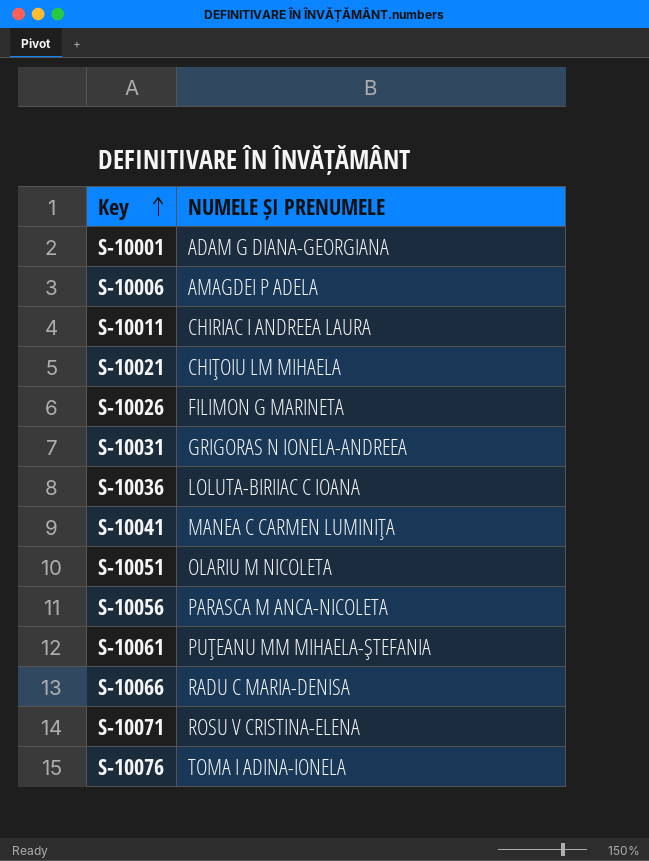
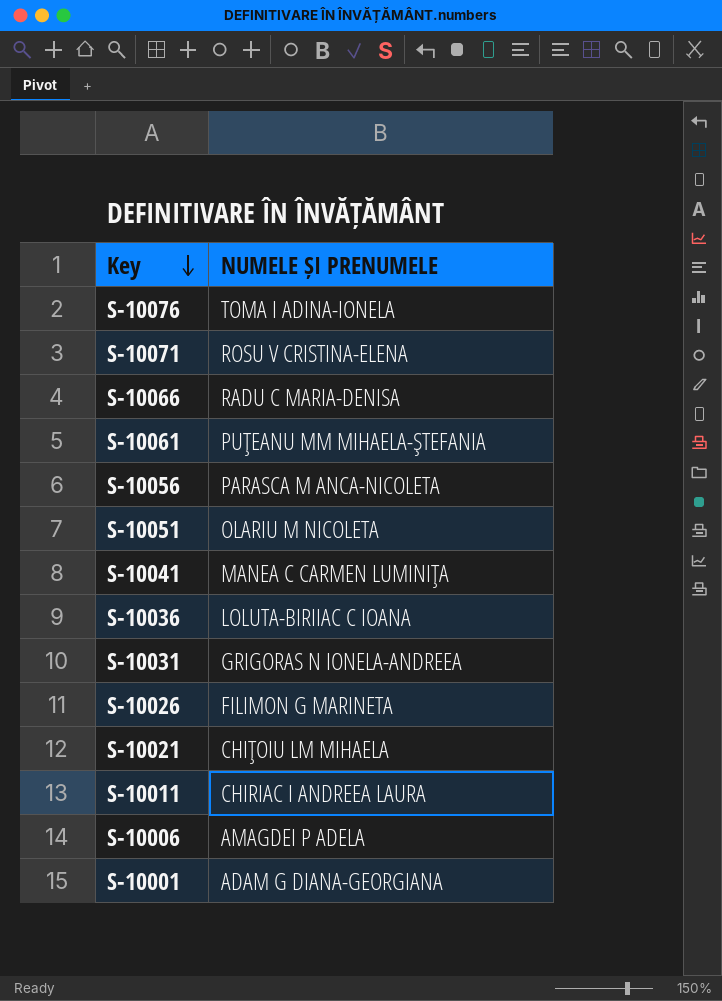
row order: Key ascending -> Key descending

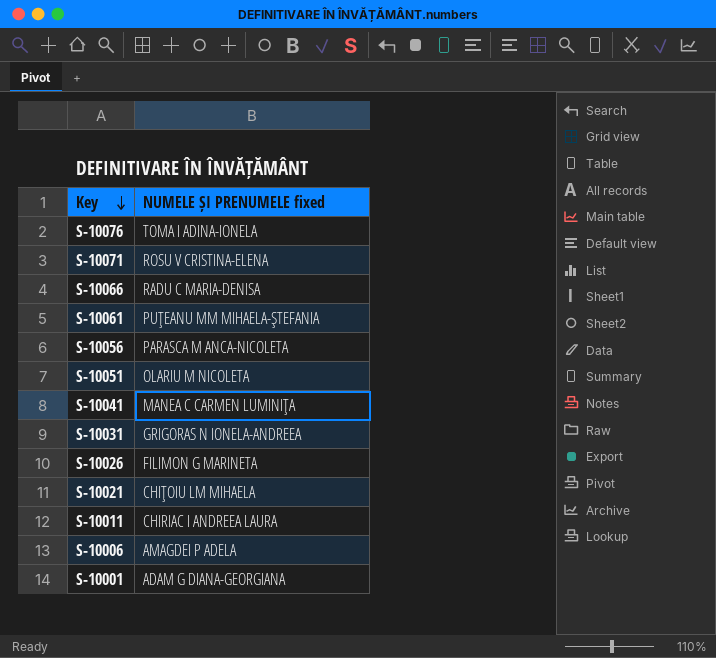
column name: NUMELE ȘI PRENUMELE -> NUMELE ȘI PRENUMELE fixed
row S-10036: LOLUTA-BIRIIAC C IOANA -> none

